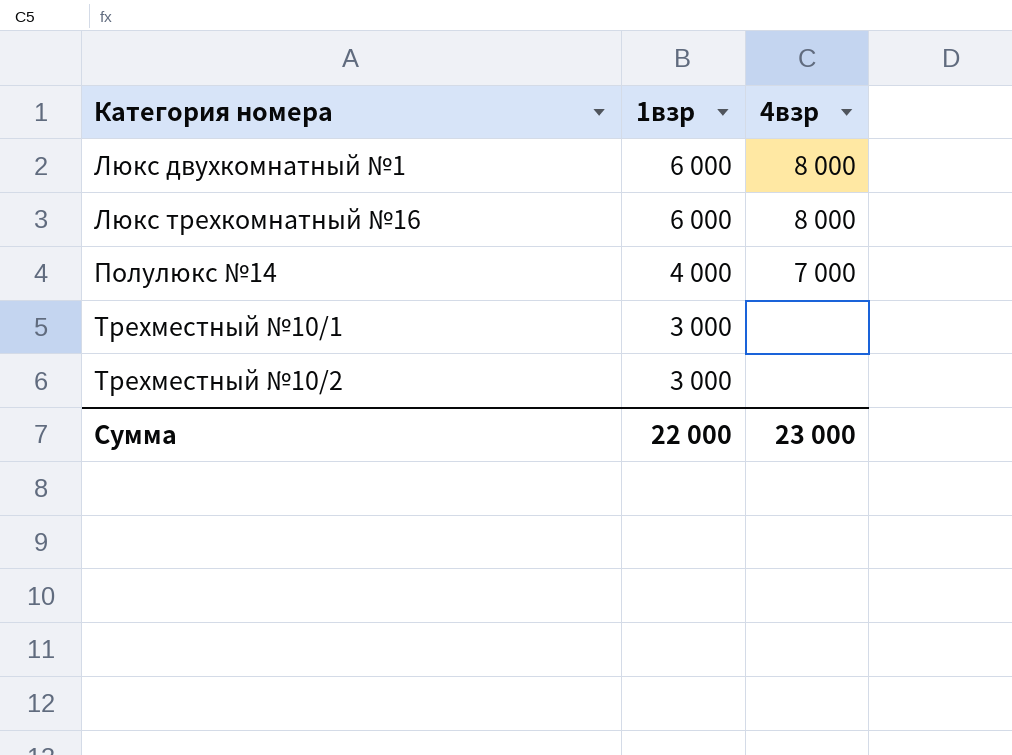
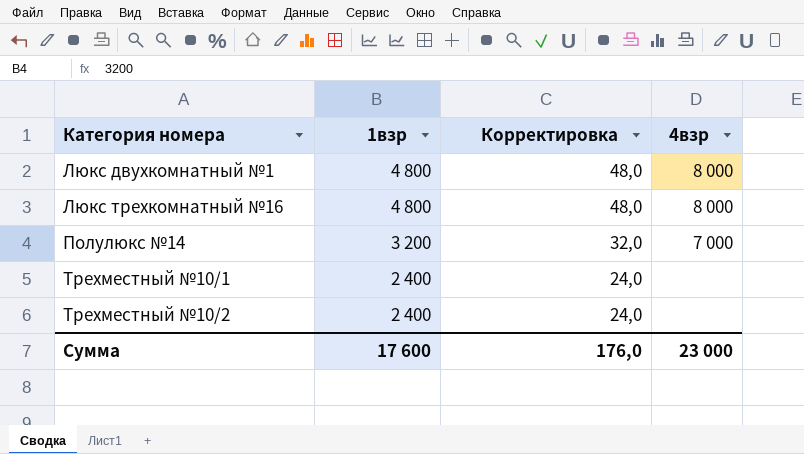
column Корректировка | formula: none -> [1взр] * 0,01
Люкс двухкомнатный №1 | 1взр: 6 000 -> 4 800
Люкс трехкомнатный №16 | 1взр: 6 000 -> 4 800
Полулюкс №14 | 1взр: 4 000 -> 3 200
Трехместный №10/1 | 1взр: 3 000 -> 2 400
Трехместный №10/2 | 1взр: 3 000 -> 2 400
Сумма | 1взр: 22 000 -> 17 600

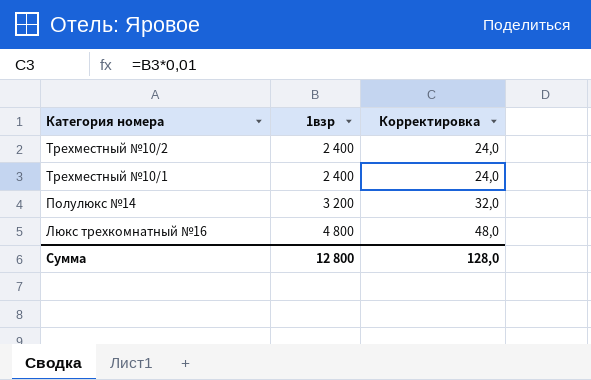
row order: Категория номера ascending -> Категория номера descending
column 4взр | position: 4 -> none
row Люкс двухкомнатный №1: 4 800 | 48,0 | 8 000 -> none
Сумма | 1взр: 17 600 -> 12 800
Сумма | Корректировка: 176,0 -> 128,0

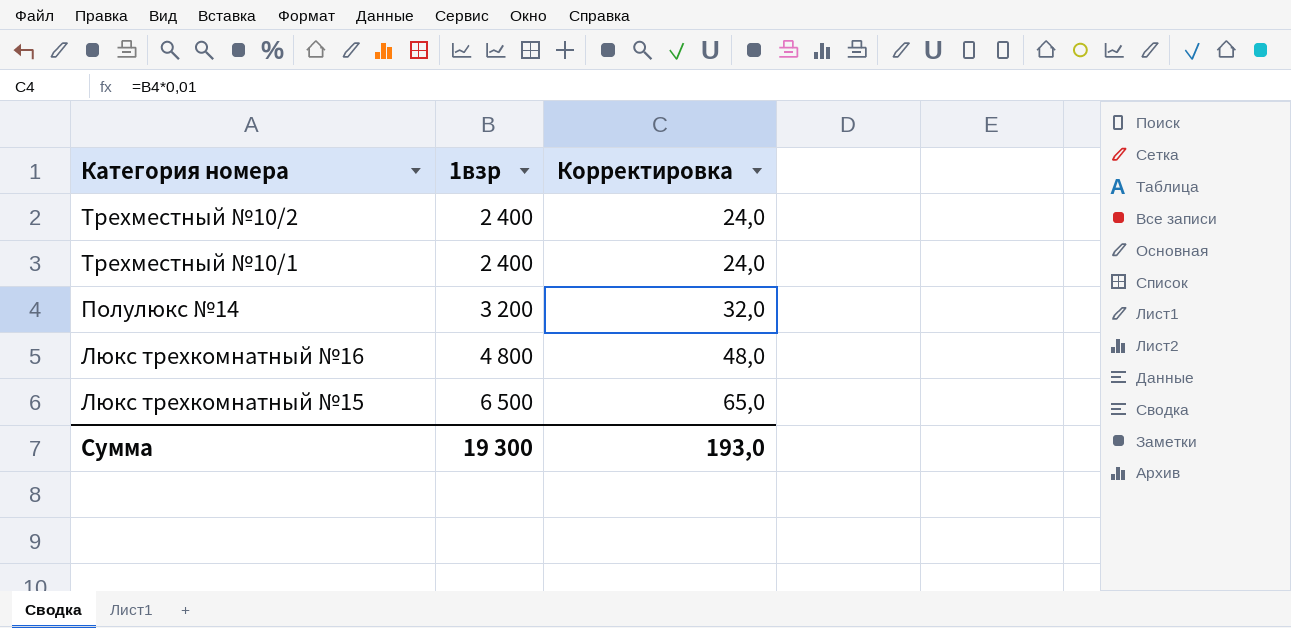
row Люкс трехкомнатный №15: none -> 6 500 | 65,0
Сумма | 1взр: 12 800 -> 19 300
Сумма | Корректировка: 128,0 -> 193,0

